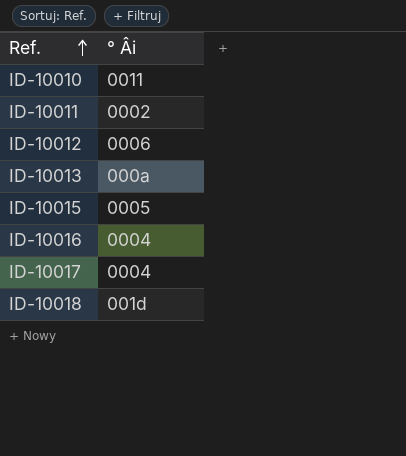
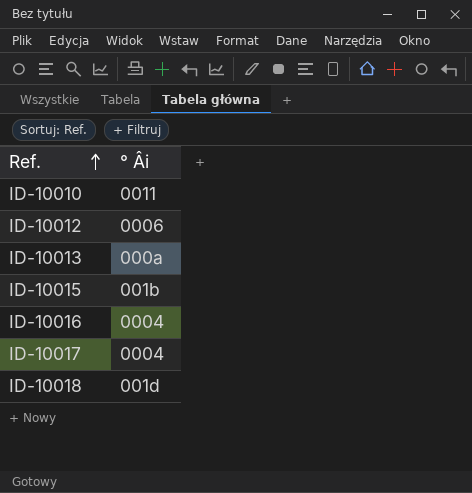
row ID-10011: 0002 -> none
ID-10015 | ° Âi: 0005 -> 001b

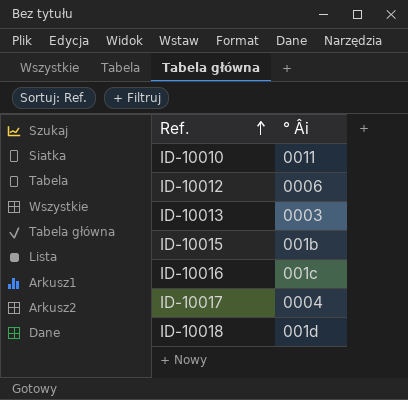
ID-10013 | ° Âi: 000a -> 0003
ID-10016 | ° Âi: 0004 -> 001c

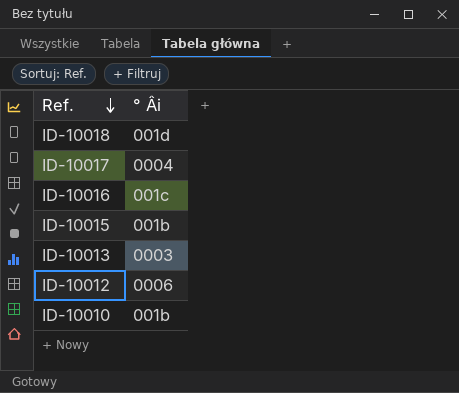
row order: Ref. ascending -> Ref. descending
ID-10010 | ° Âi: 0011 -> 001b

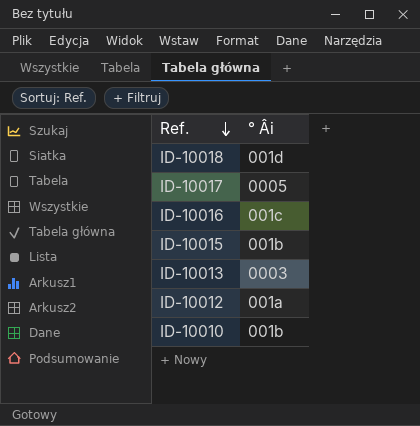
ID-10017 | ° Âi: 0004 -> 0005
ID-10012 | ° Âi: 0006 -> 001a

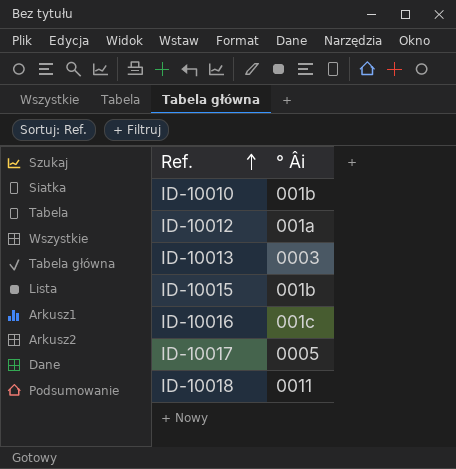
row order: Ref. descending -> Ref. ascending
ID-10018 | ° Âi: 001d -> 0011

